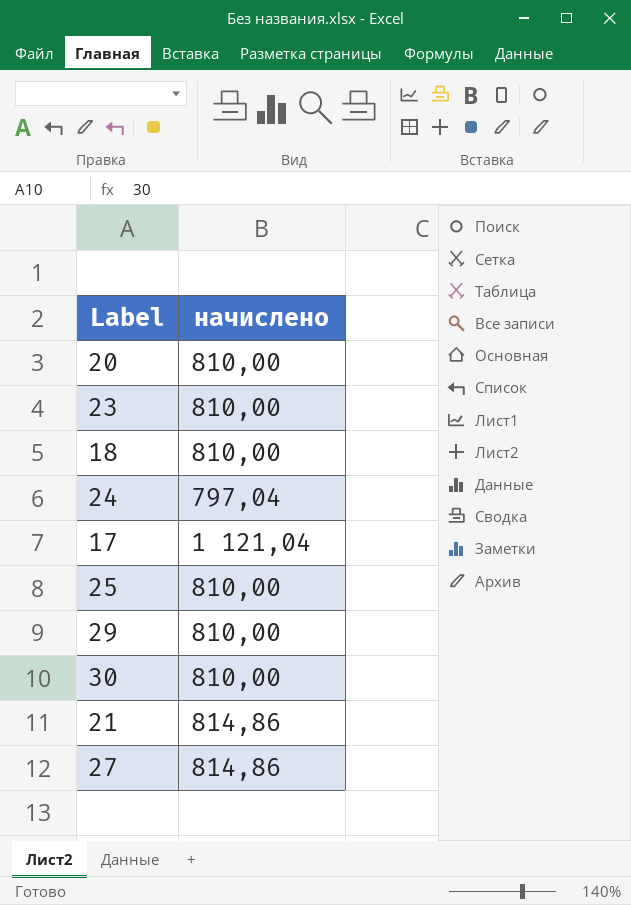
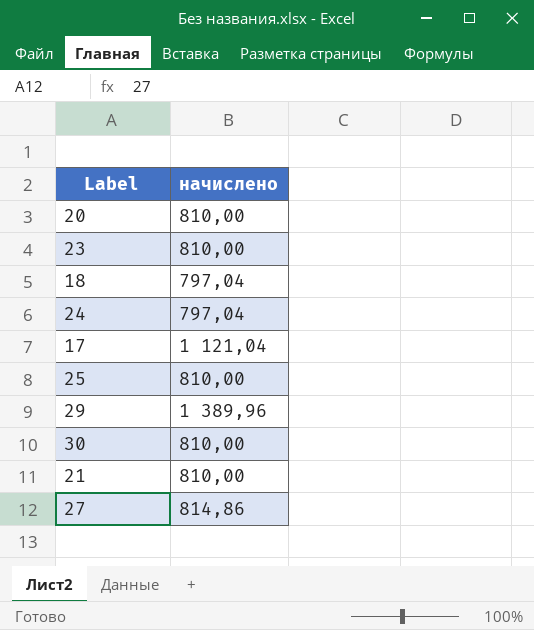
18 | начислено: 810,00 -> 797,04
29 | начислено: 810,00 -> 1 389,96
21 | начислено: 814,86 -> 810,00

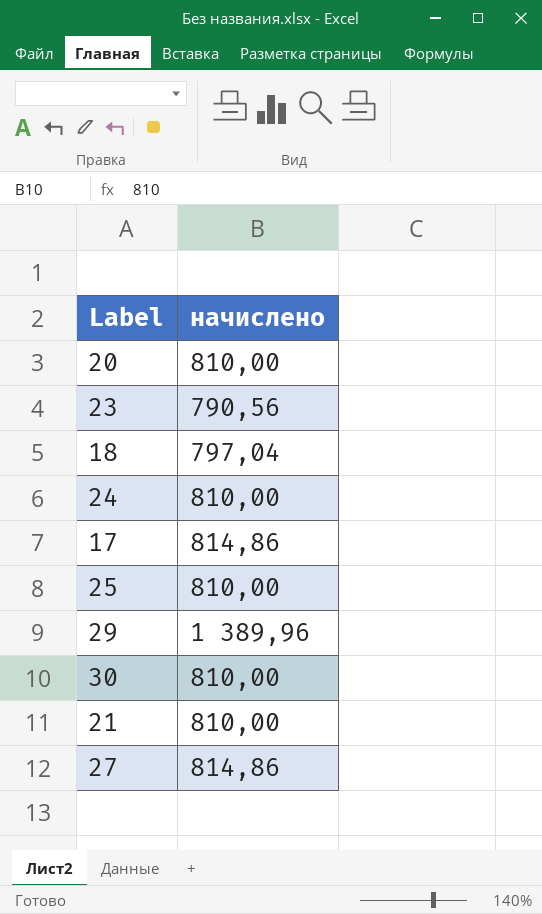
23 | начислено: 810,00 -> 790,56
24 | начислено: 797,04 -> 810,00
17 | начислено: 1 121,04 -> 814,86

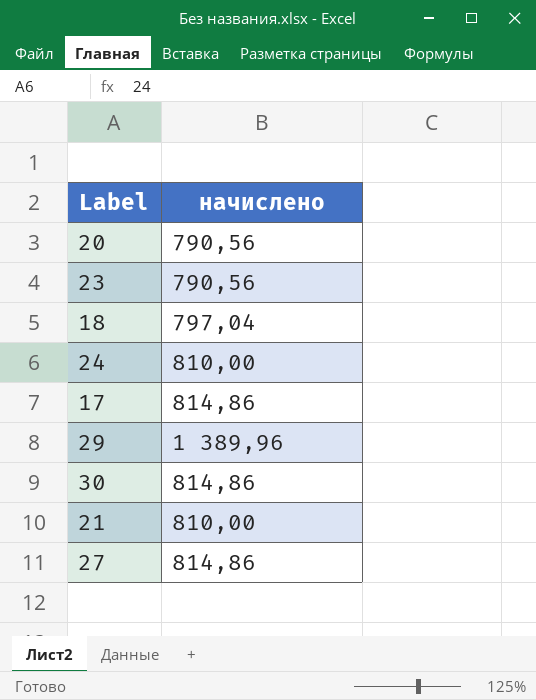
row 25: 810,00 -> none
20 | начислено: 810,00 -> 790,56
30 | начислено: 810,00 -> 814,86

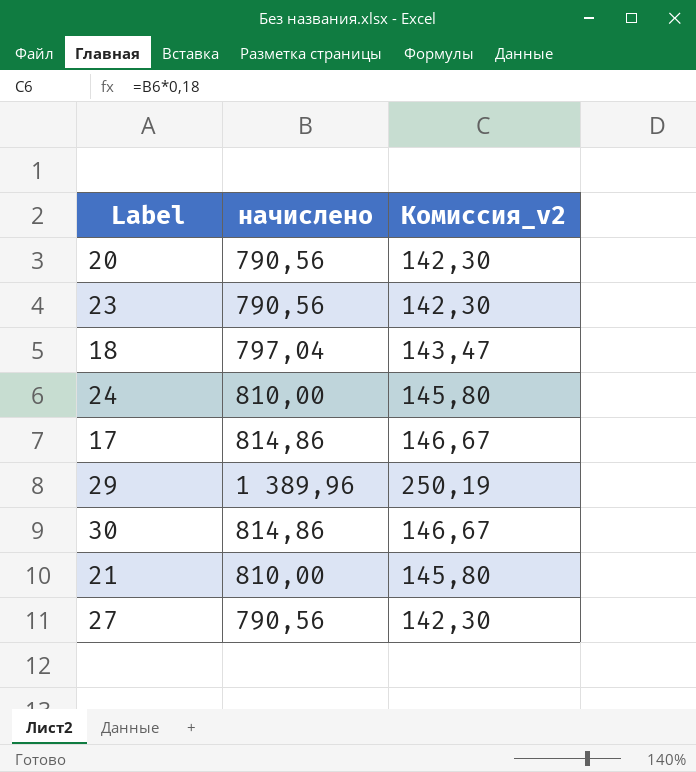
column Комиссия_v2 | formula: none -> [начислено] * 0,18
27 | начислено: 814,86 -> 790,56

